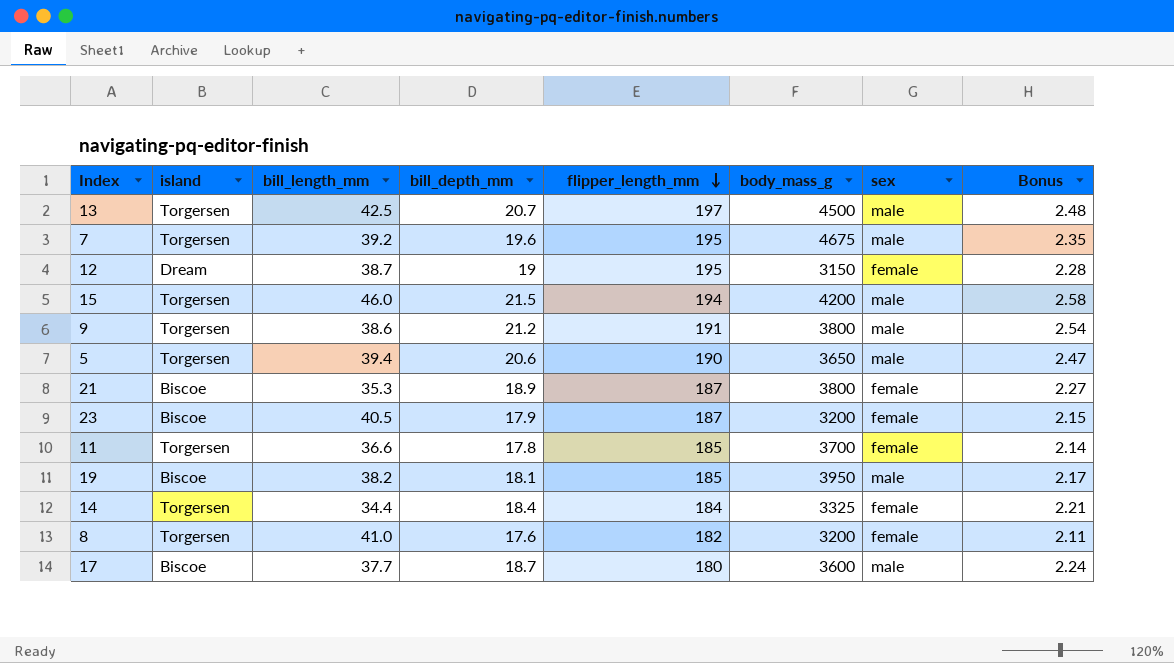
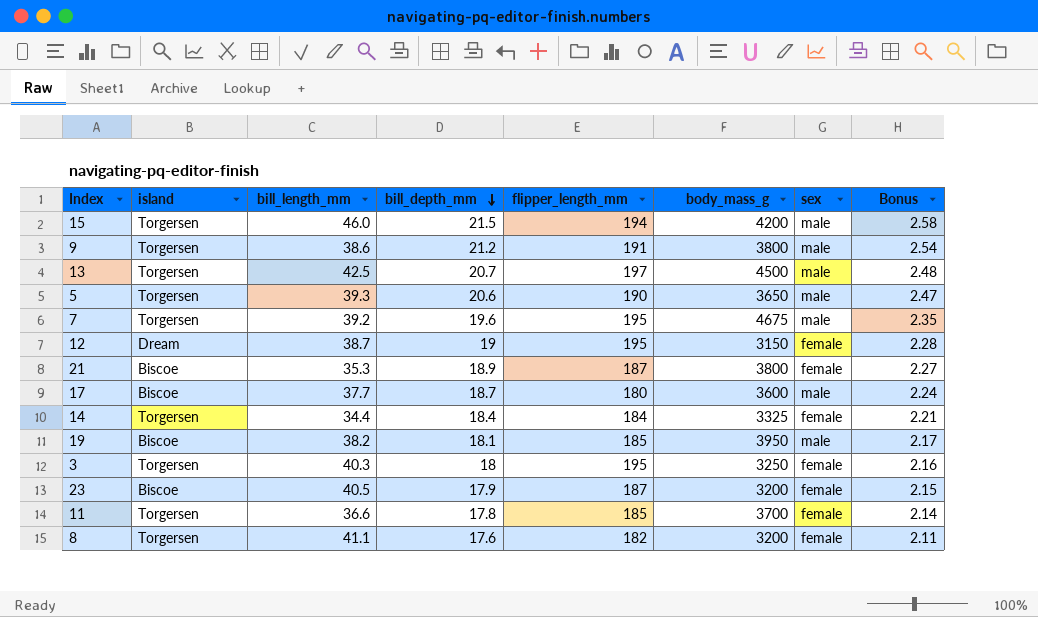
row order: flipper_length_mm descending -> bill_depth_mm descending
5 | bill_length_mm: 39.4 -> 39.3
row 3: none -> Torgersen | 40.3 | 18 | 195 | 3250 | female | 2.16
8 | bill_length_mm: 41.0 -> 41.1

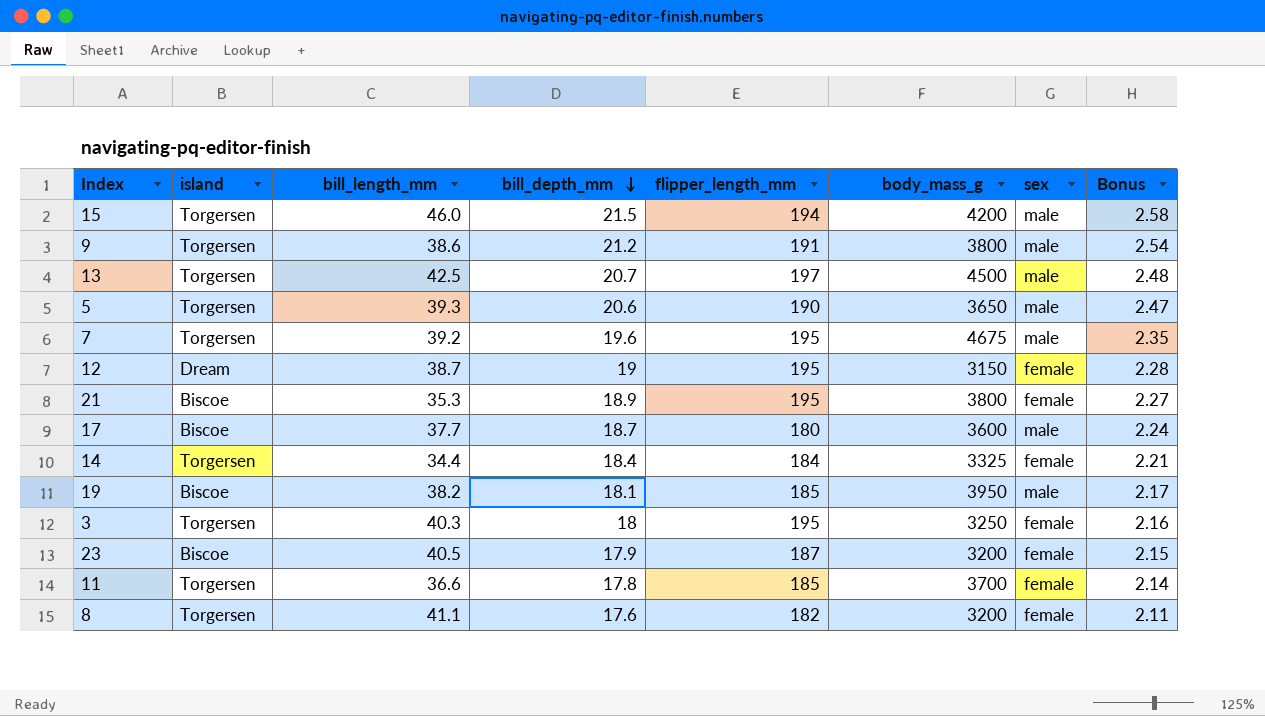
21 | flipper_length_mm: 187 -> 195

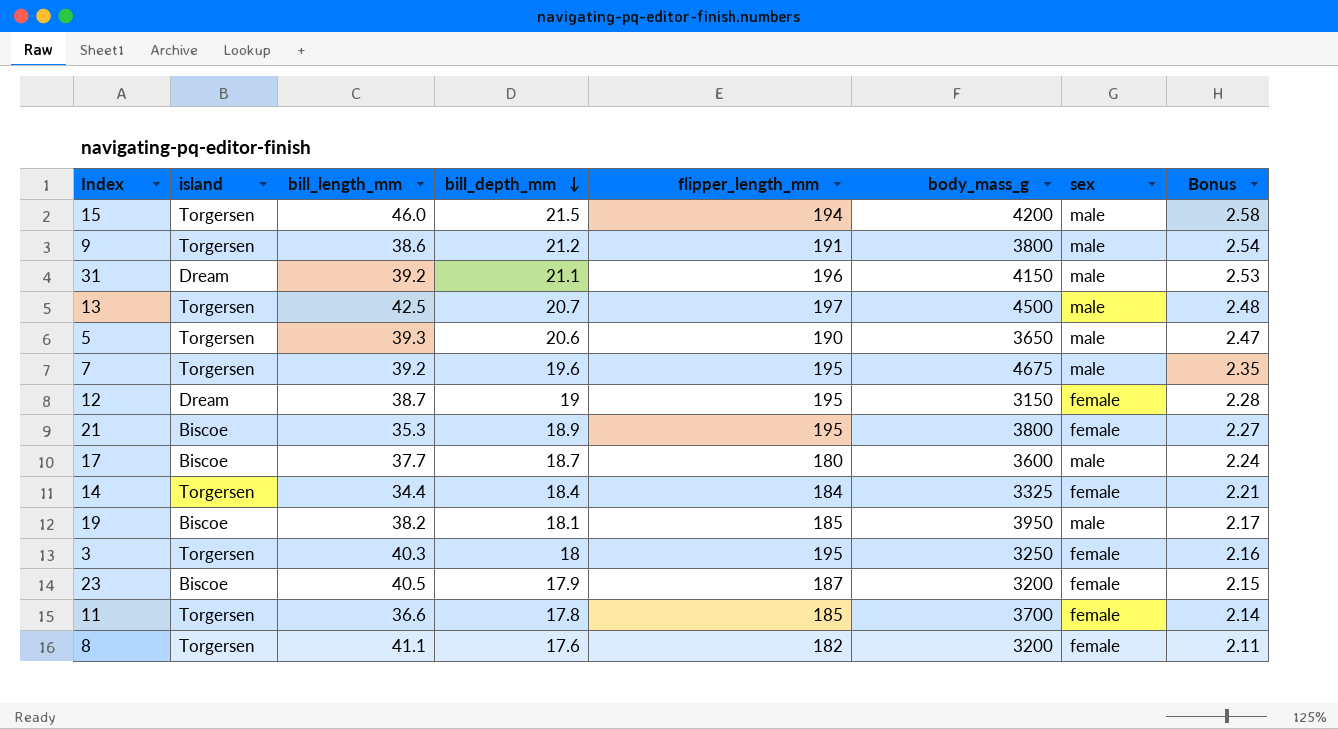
row 31: none -> Dream | 39.2 | 21.1 | 196 | 4150 | male | 2.53

